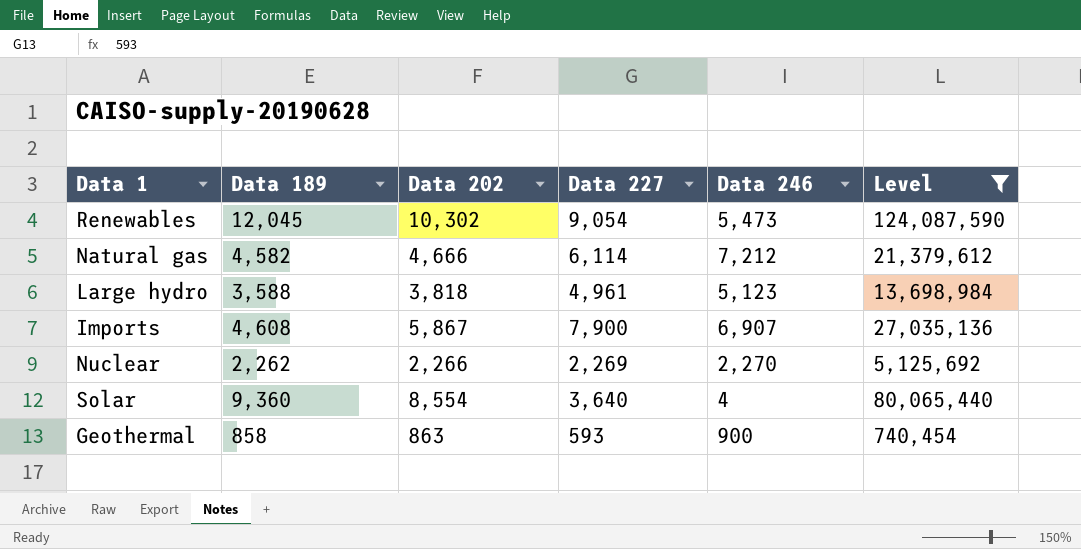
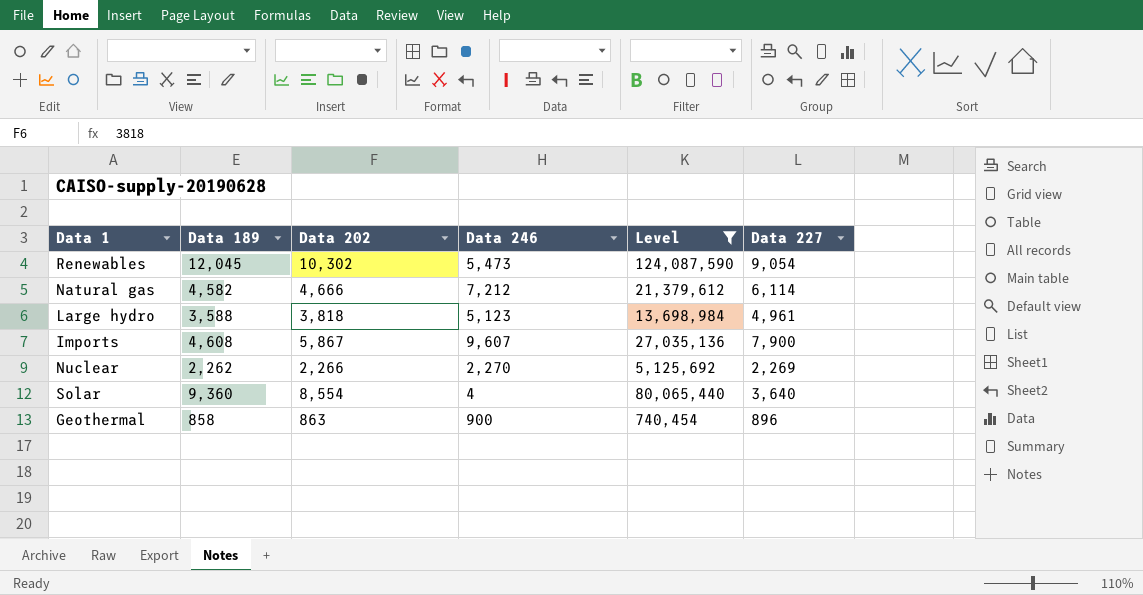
column Data 227 | position: 4 -> 6
Imports | Data 246: 6,907 -> 9,607
Geothermal | Data 227: 593 -> 896

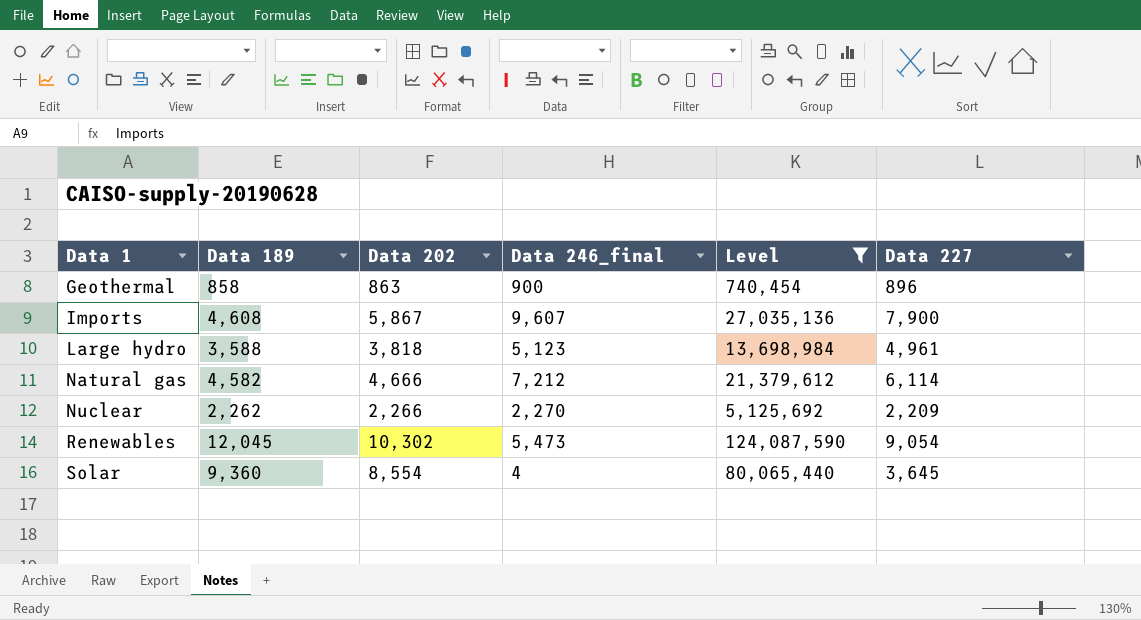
row order: none -> Data 1 ascending
column name: Data 246 -> Data 246_final
Nuclear | Data 227: 2,269 -> 2,209
Solar | Data 227: 3,640 -> 3,645

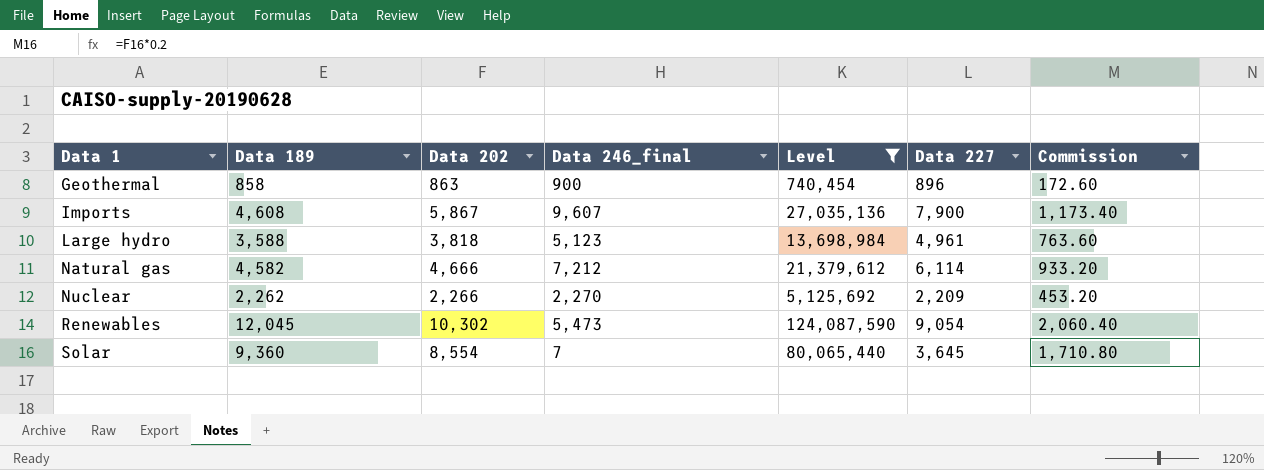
column Commission | formula: none -> [Data 202] * 0.2
Solar | Data 246_final: 4 -> 7

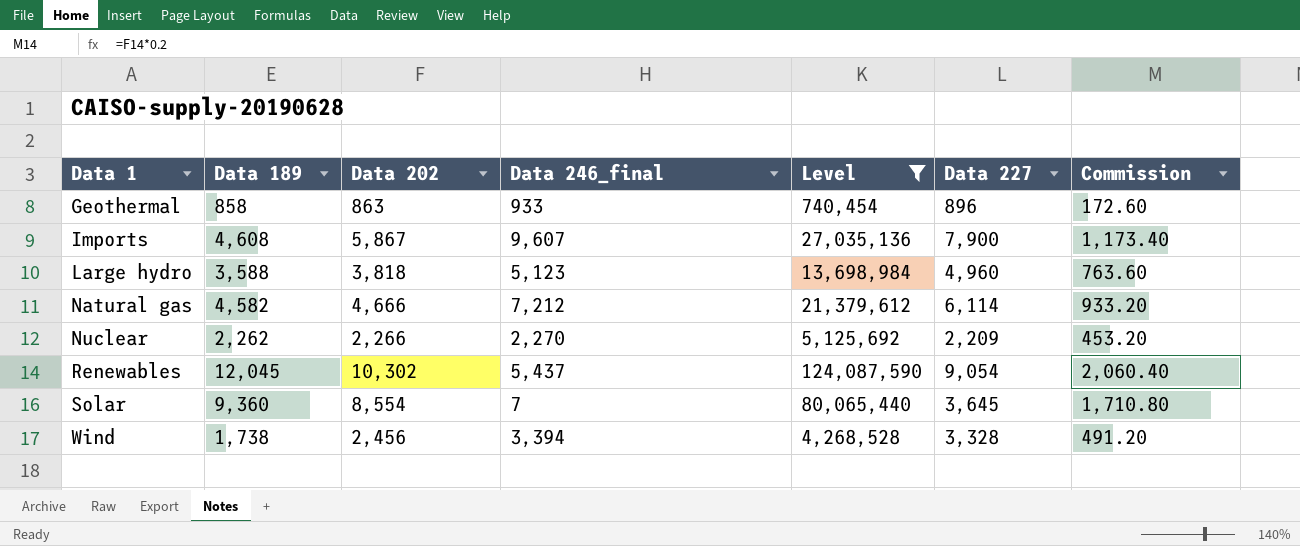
Geothermal | Data 246_final: 900 -> 933
Large hydro | Data 227: 4,961 -> 4,960
Renewables | Data 246_final: 5,473 -> 5,437
row Wind: none -> 1,738 | 2,456 | 3,394 | 4,268,528 | 3,328 | 491.20

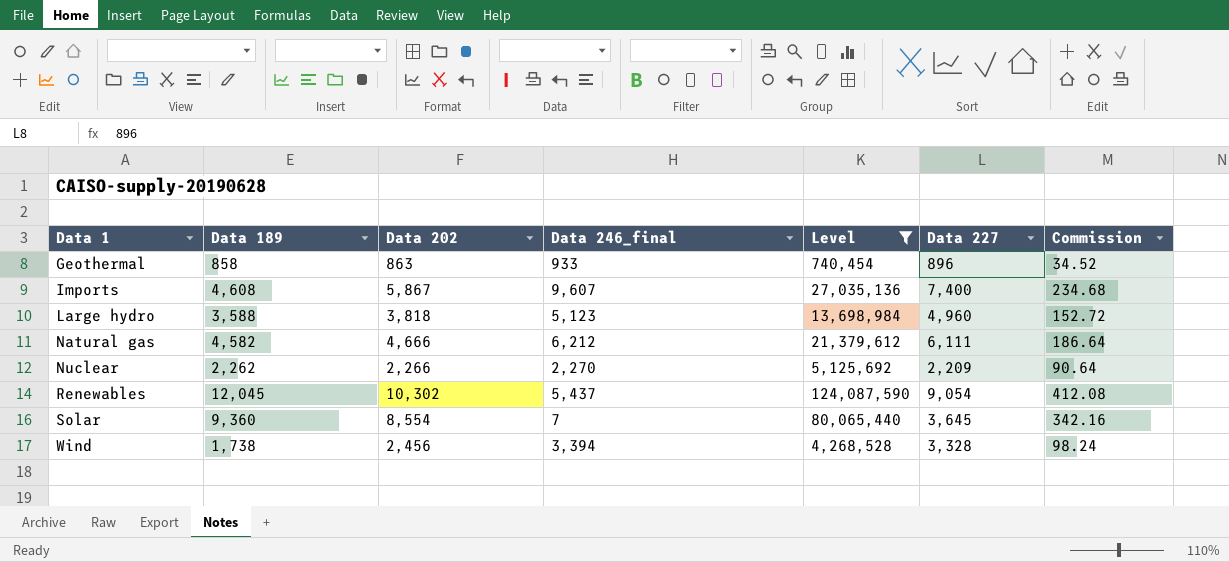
column Commission | formula: [Data 202] * 0.2 -> [Data 202] * 0.04
Imports | Data 227: 7,900 -> 7,400
Natural gas | Data 246_final: 7,212 -> 6,212
Natural gas | Data 227: 6,114 -> 6,111

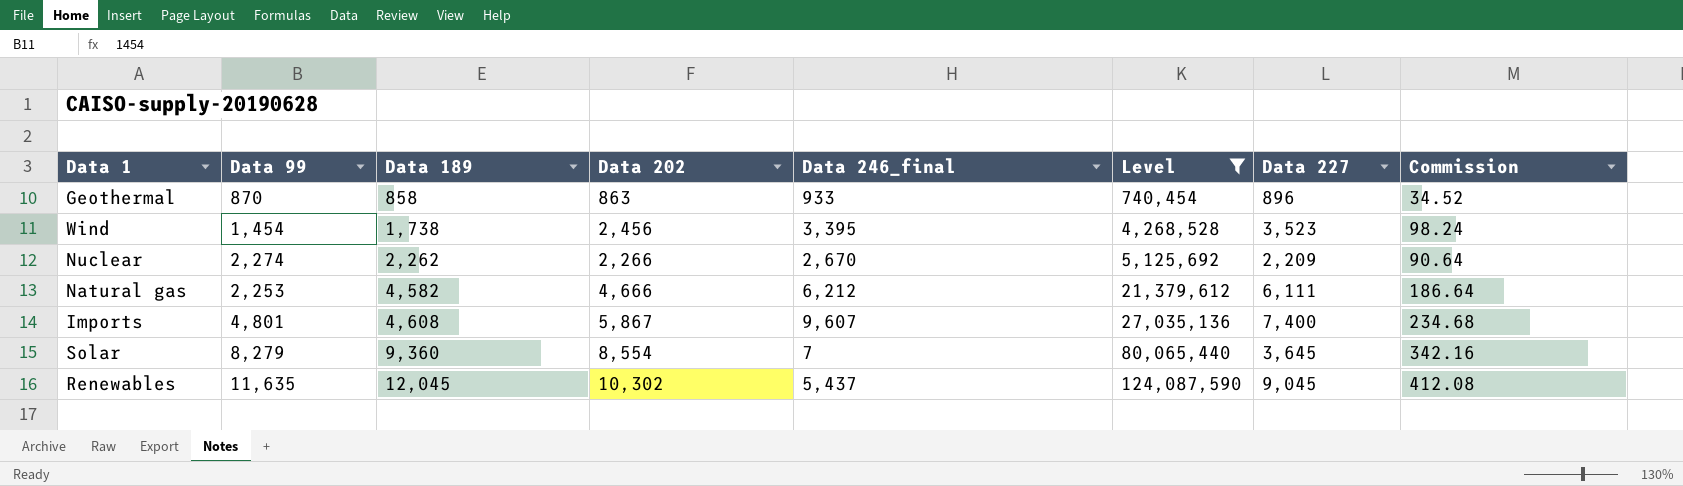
row order: Data 1 ascending -> Data 189 ascending
column Data 99 | position: none -> 2
row Large hydro: 3,588 | 3,818 | 5,123 | 13,698,984 | 4,960 | 152.72 -> none
Wind | Data 246_final: 3,394 -> 3,395
Wind | Data 227: 3,328 -> 3,523
Nuclear | Data 246_final: 2,270 -> 2,670
Renewables | Data 227: 9,054 -> 9,045

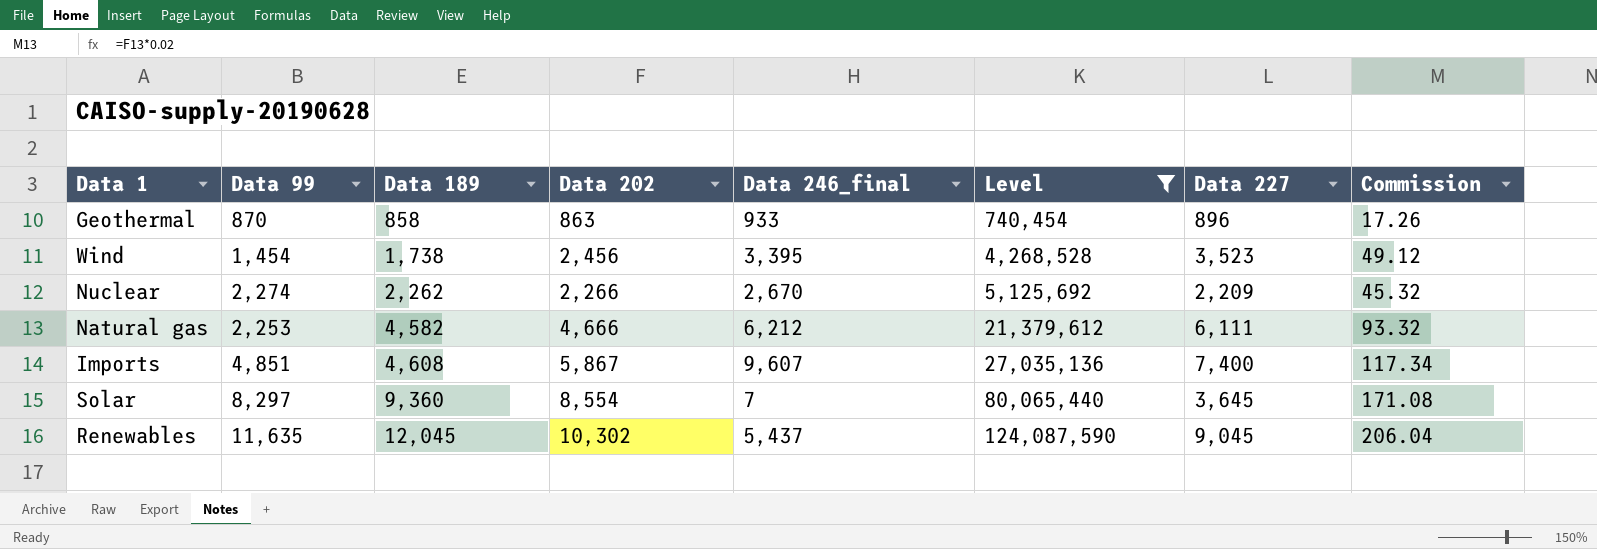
column Commission | formula: [Data 202] * 0.04 -> [Data 202] * 0.02
Imports | Data 99: 4,801 -> 4,851
Solar | Data 99: 8,279 -> 8,297

